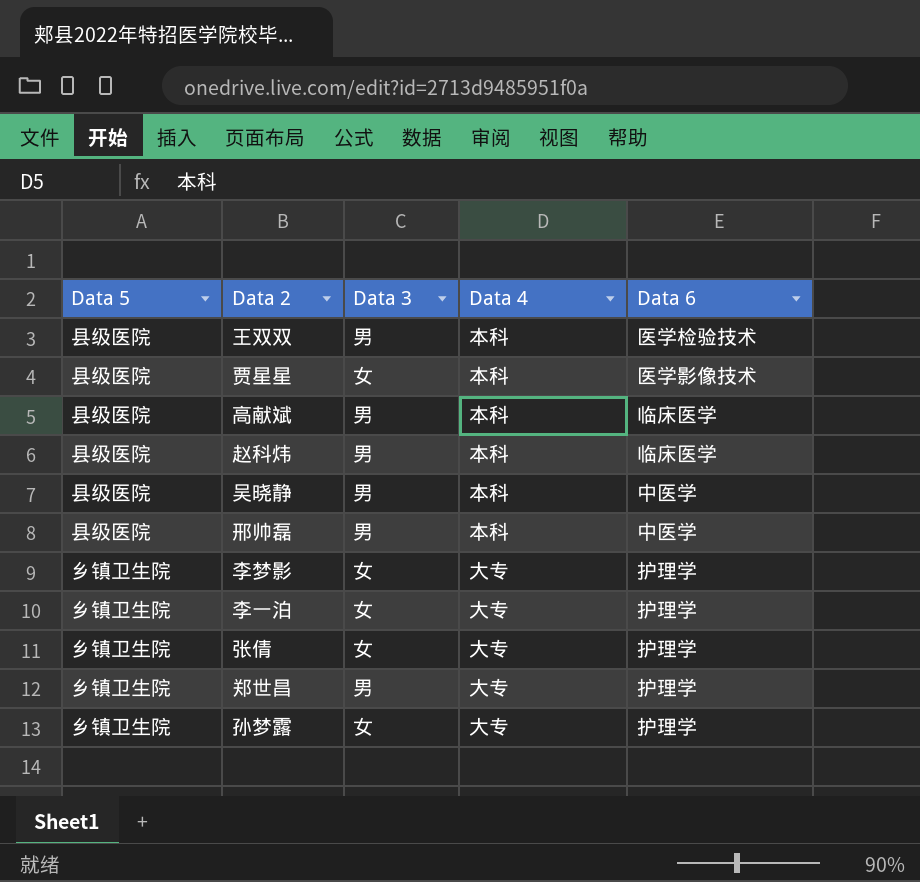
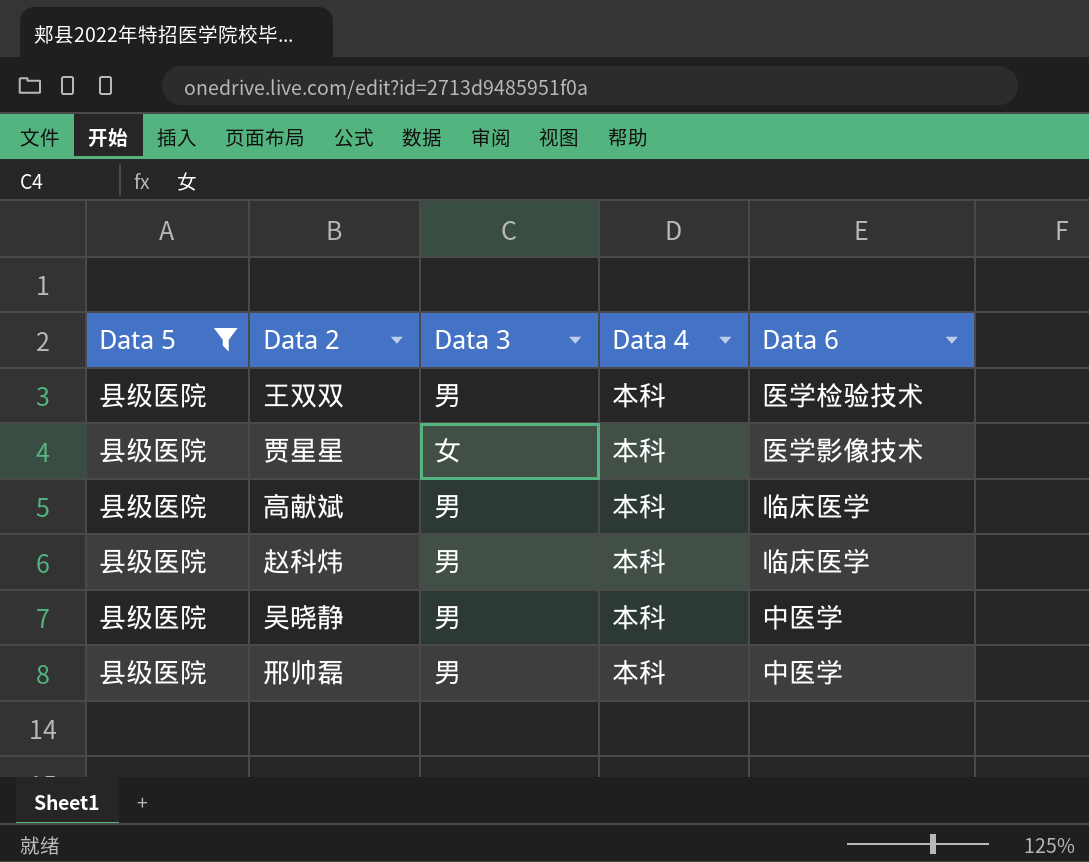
filter: none -> Data 5 = 县级医院

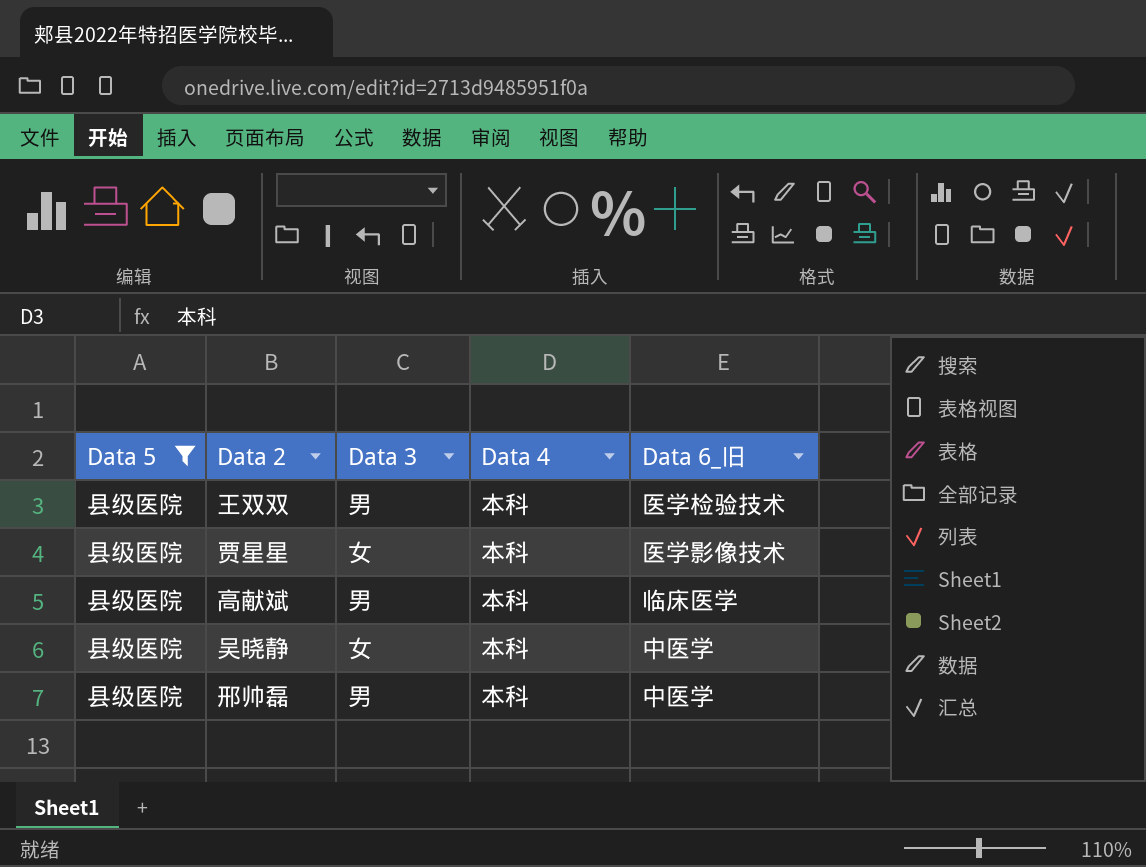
column name: Data 6 -> Data 6_旧
row 赵科炜: 县级医院 | 男 | 本科 | 临床医学 -> none
吴晓静 | Data 3: 男 -> 女

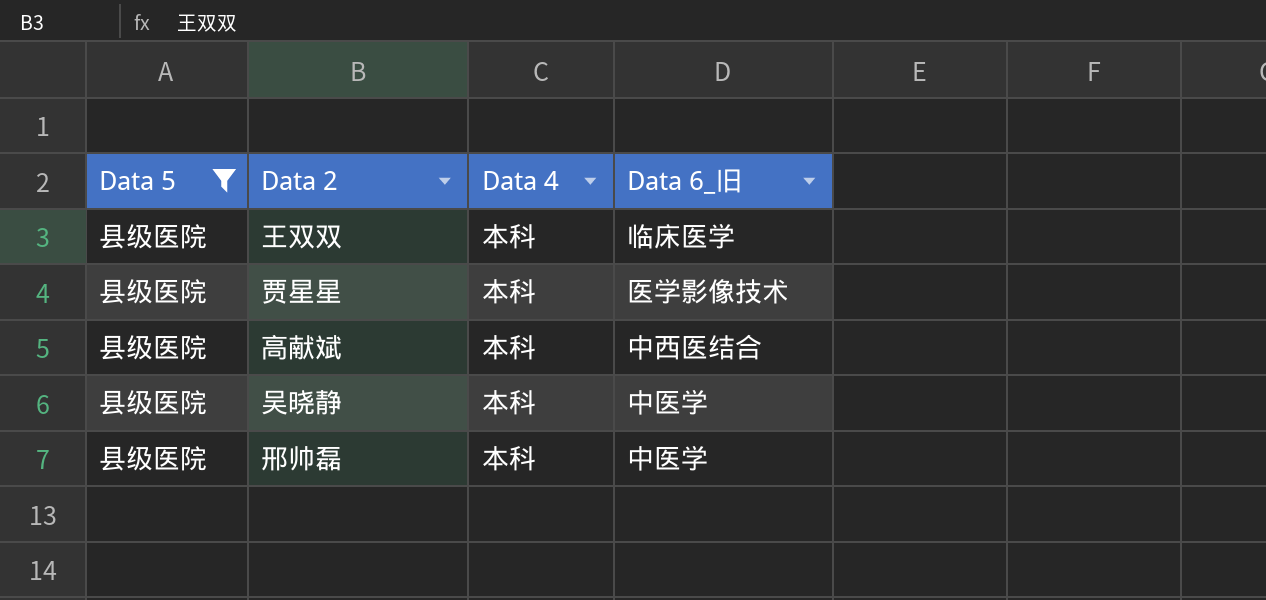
column Data 3 | position: 3 -> none
王双双 | Data 6_旧: 医学检验技术 -> 临床医学
高献斌 | Data 6_旧: 临床医学 -> 中西医结合

